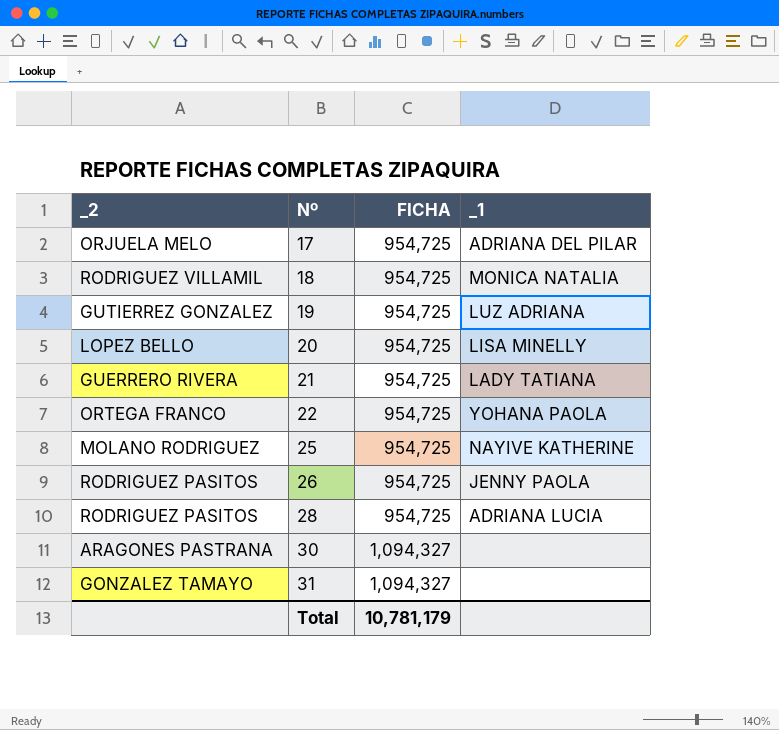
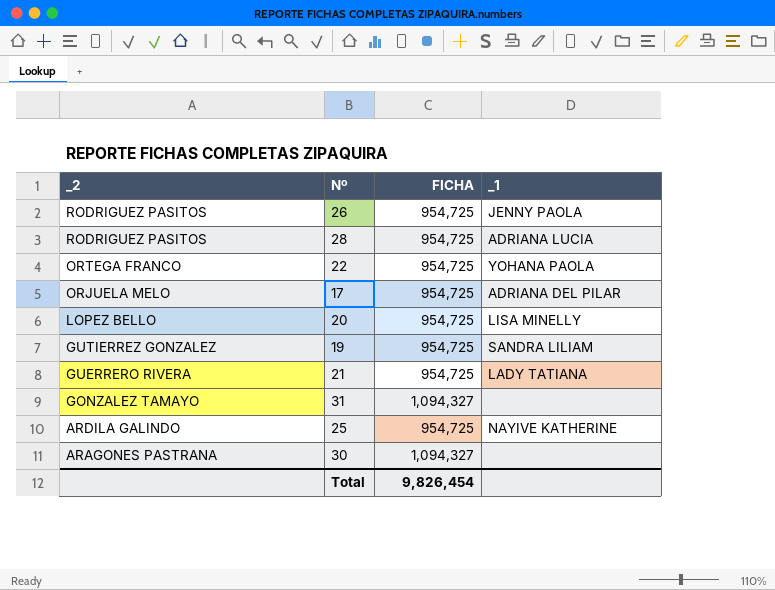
row order: Nº ascending -> _2 descending
row 18: RODRIGUEZ VILLAMIL | 954,725 | MONICA NATALIA -> none
19 | _1: LUZ ADRIANA -> SANDRA LILIAM
25 | _2: MOLANO RODRIGUEZ -> ARDILA GALINDO
Total | FICHA: 10,781,179 -> 9,826,454

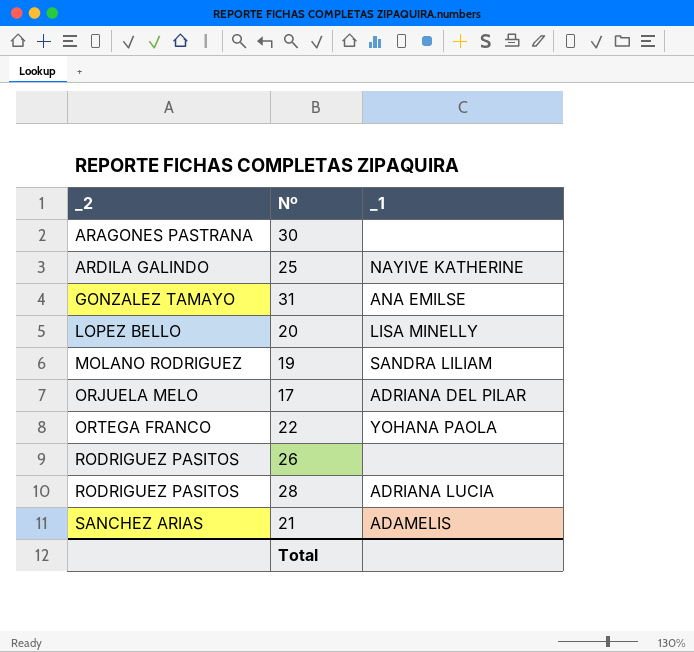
row order: _2 descending -> _2 ascending
column FICHA | position: 3 -> none
31 | _1: none -> ANA EMILSE
19 | _2: GUTIERREZ GONZALEZ -> MOLANO RODRIGUEZ
26 | _1: JENNY PAOLA -> none
21 | _2: GUERRERO RIVERA -> SANCHEZ ARIAS
21 | _1: LADY TATIANA -> ADAMELIS

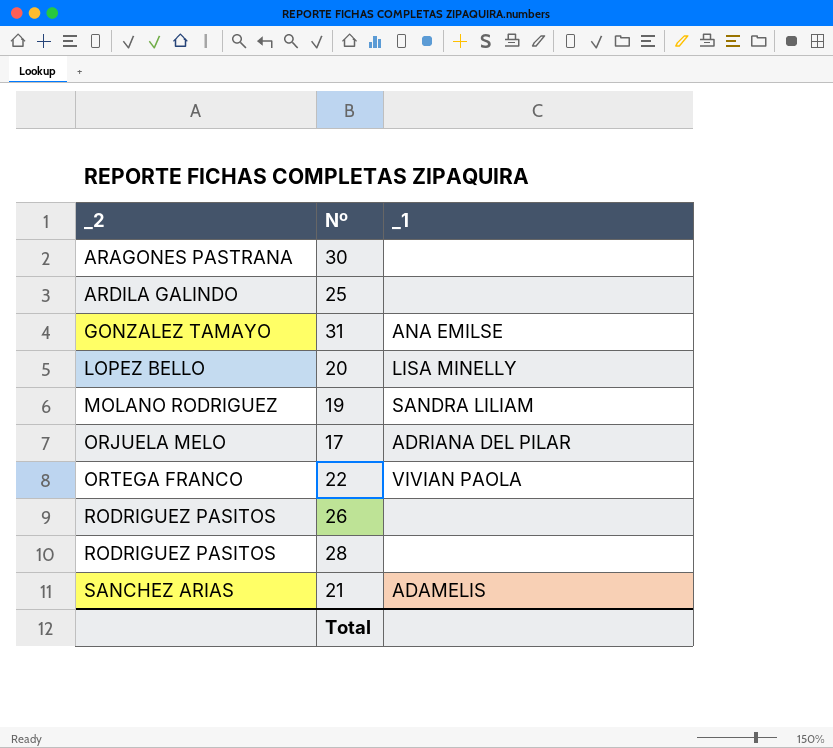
25 | _1: NAYIVE KATHERINE -> none
22 | _1: YOHANA PAOLA -> VIVIAN PAOLA
28 | _1: ADRIANA LUCIA -> none

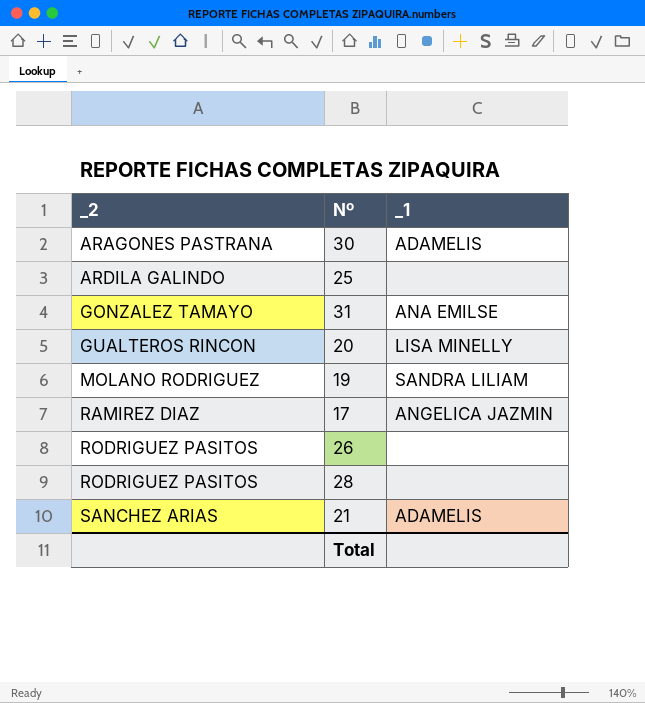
row 22: ORTEGA FRANCO | VIVIAN PAOLA -> none
30 | _1: none -> ADAMELIS
20 | _2: LOPEZ BELLO -> GUALTEROS RINCON
17 | _2: ORJUELA MELO -> RAMIREZ DIAZ
17 | _1: ADRIANA DEL PILAR -> ANGELICA JAZMIN

